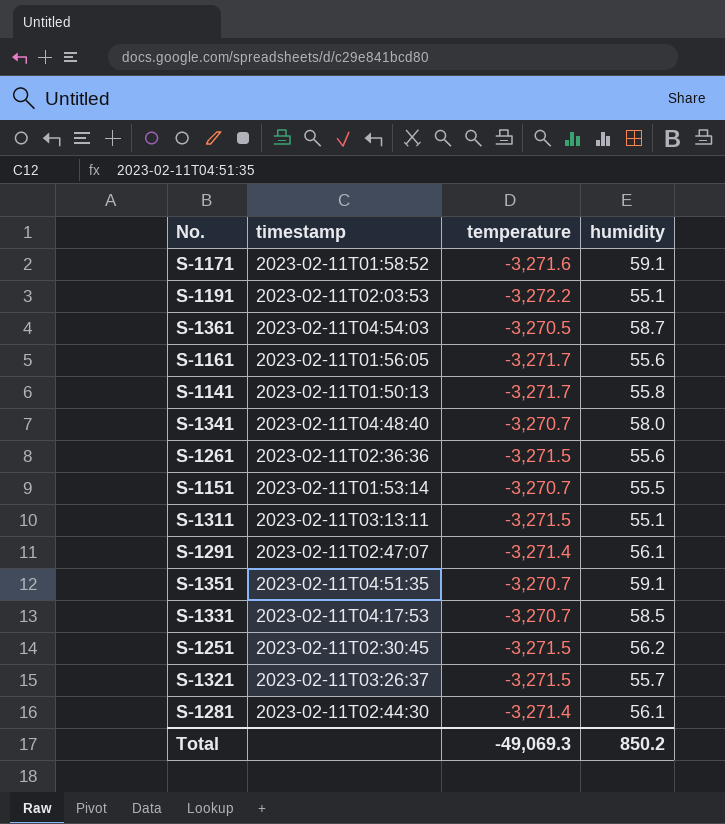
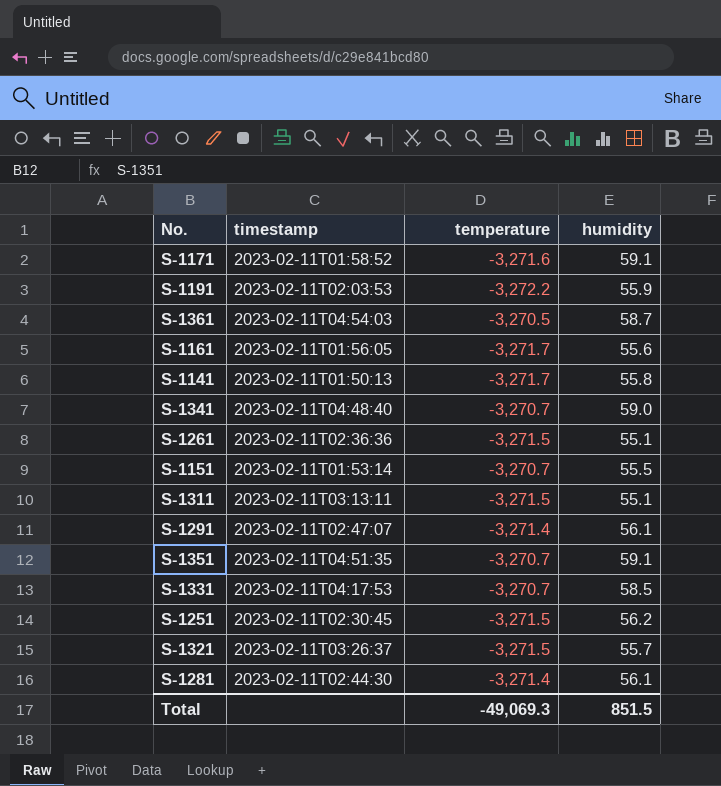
S-1191 | humidity: 55.1 -> 55.9
S-1341 | humidity: 58.0 -> 59.0
S-1261 | humidity: 55.6 -> 55.1
Total | humidity: 850.2 -> 851.5

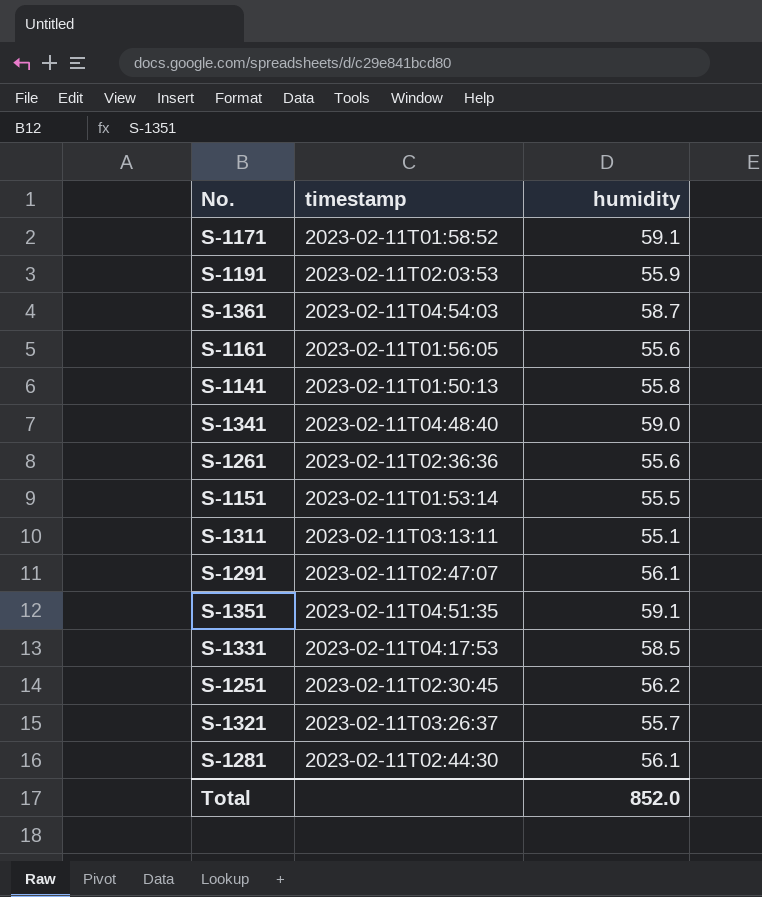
column temperature | position: 3 -> none
S-1261 | humidity: 55.1 -> 55.6
Total | humidity: 851.5 -> 852.0

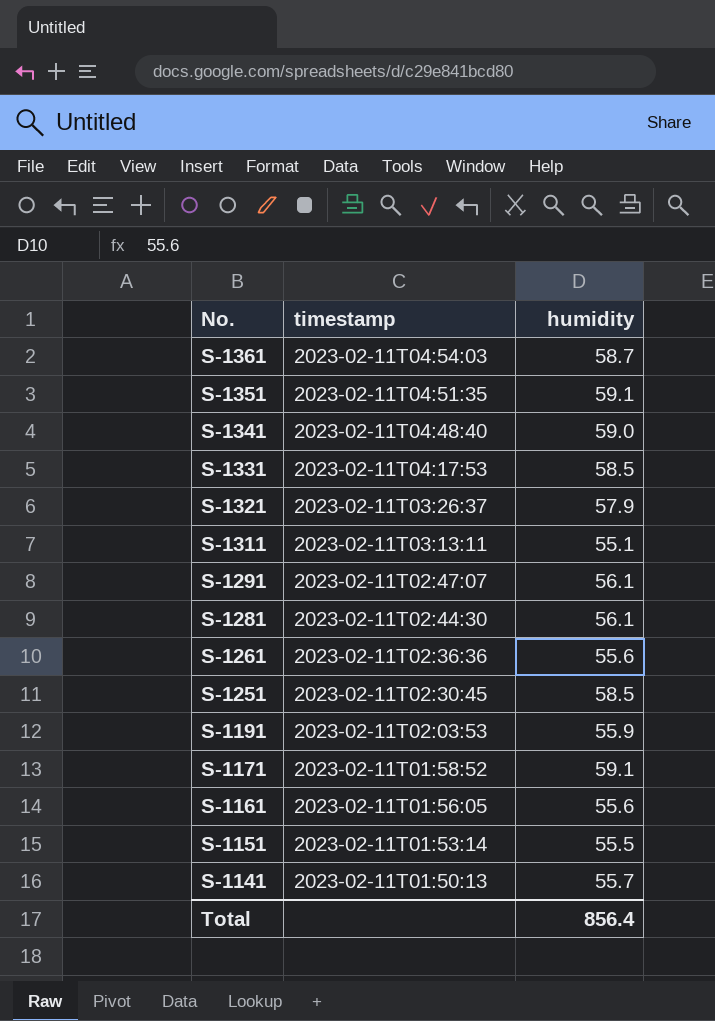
row order: none -> No. descending
S-1321 | humidity: 55.7 -> 57.9
S-1251 | humidity: 56.2 -> 58.5
S-1141 | humidity: 55.8 -> 55.7
Total | humidity: 852.0 -> 856.4

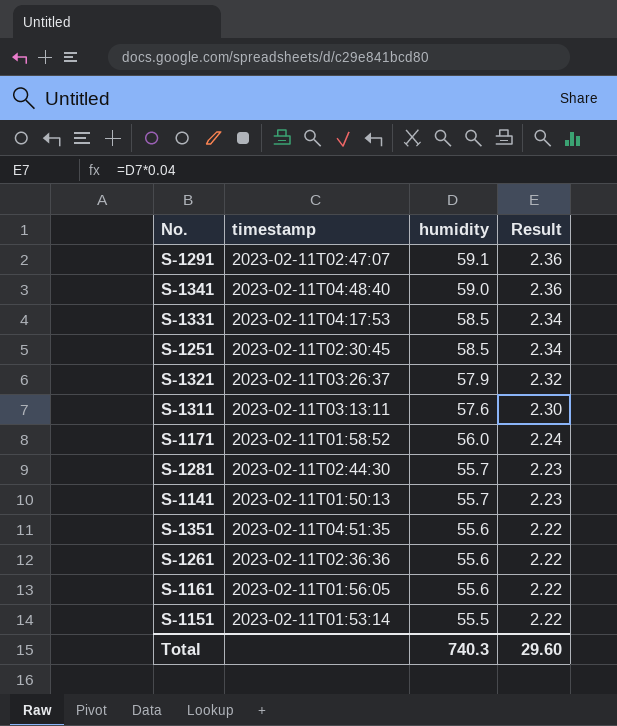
row order: No. descending -> humidity descending
column Result | formula: none -> [humidity] * 0.04
row S-1361: 2023-02-11T04:54:03 | 58.7 -> none
row S-1191: 2023-02-11T02:03:53 | 55.9 -> none
S-1291 | humidity: 56.1 -> 59.1
S-1311 | humidity: 55.1 -> 57.6
S-1171 | humidity: 59.1 -> 56.0
S-1281 | humidity: 56.1 -> 55.7
S-1351 | humidity: 59.1 -> 55.6
Total | humidity: 856.4 -> 740.3

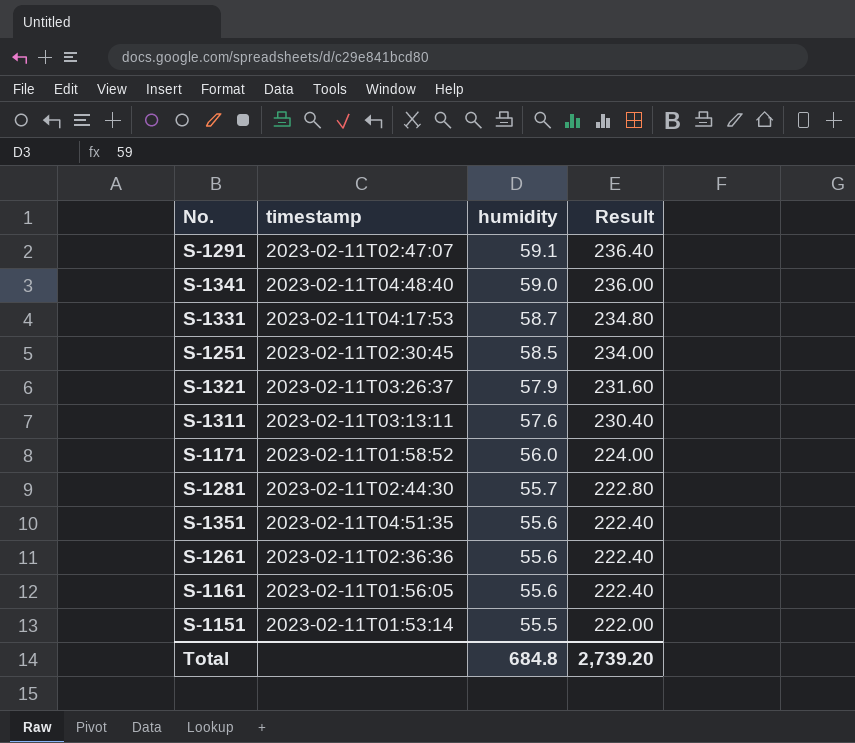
column Result | formula: [humidity] * 0.04 -> [humidity] * 4
row S-1141: 2023-02-11T01:50:13 | 55.7 | 2.23 -> none
S-1331 | humidity: 58.5 -> 58.7
Total | humidity: 740.3 -> 684.8
Total | Result: 29.60 -> 2,739.20

